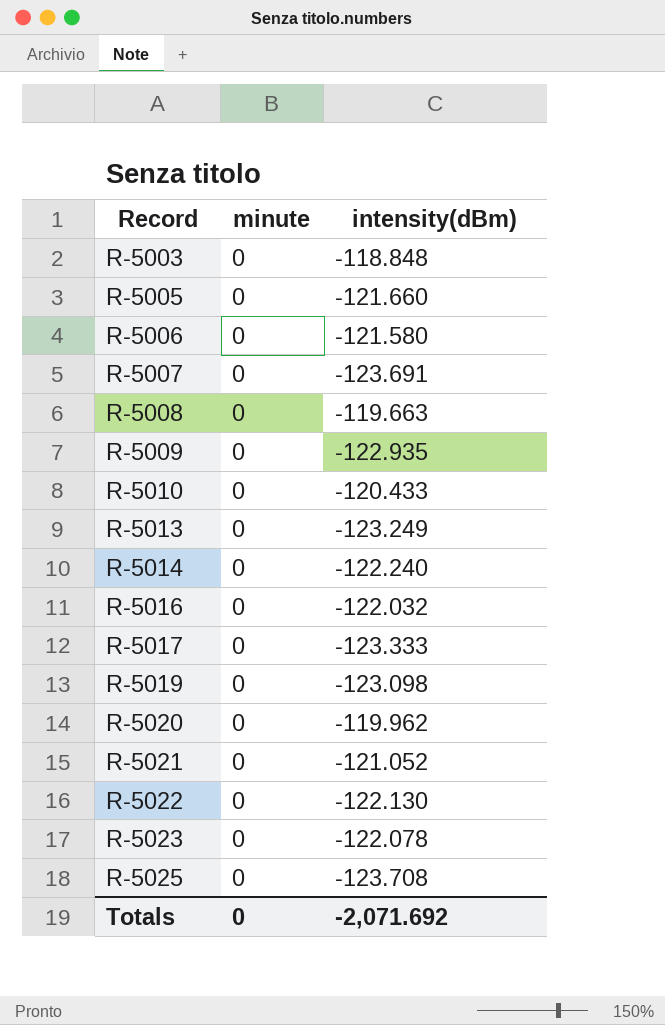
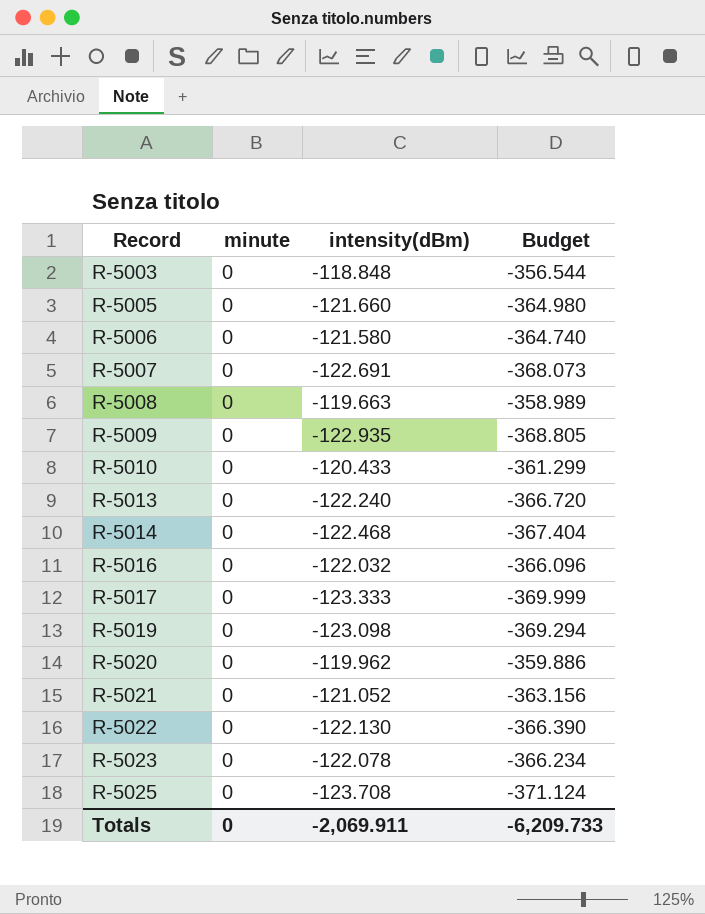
column Budget | formula: none -> [intensity(dBm)] * 3
R-5007 | intensity(dBm): -123.691 -> -122.691
R-5013 | intensity(dBm): -123.249 -> -122.240
R-5014 | intensity(dBm): -122.240 -> -122.468
Totals | intensity(dBm): -2,071.692 -> -2,069.911

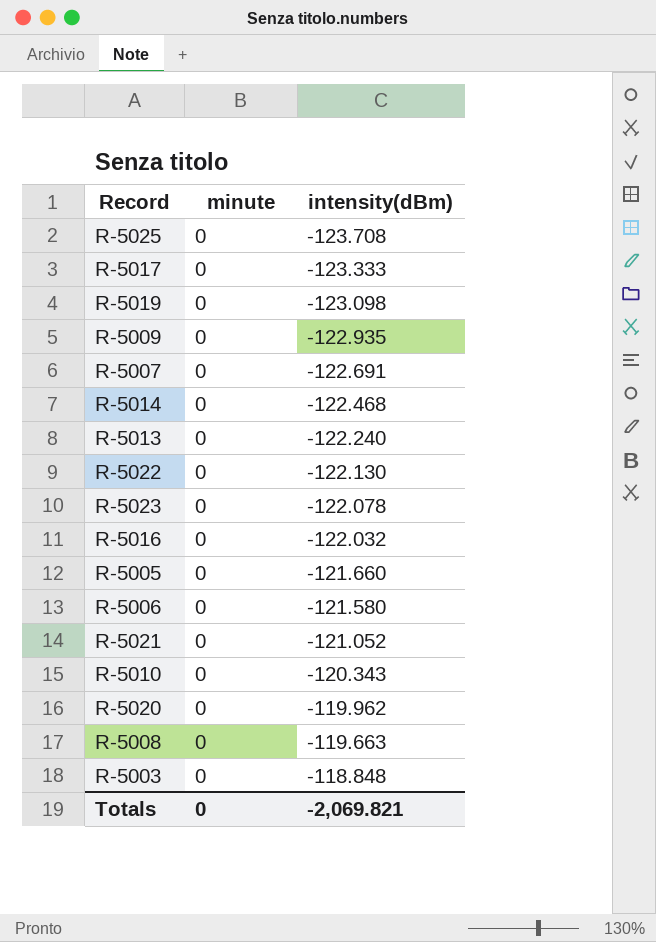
row order: Record ascending -> intensity(dBm) ascending
column Budget | formula: [intensity(dBm)] * 3 -> none
R-5010 | intensity(dBm): -120.433 -> -120.343
Totals | intensity(dBm): -2,069.911 -> -2,069.821

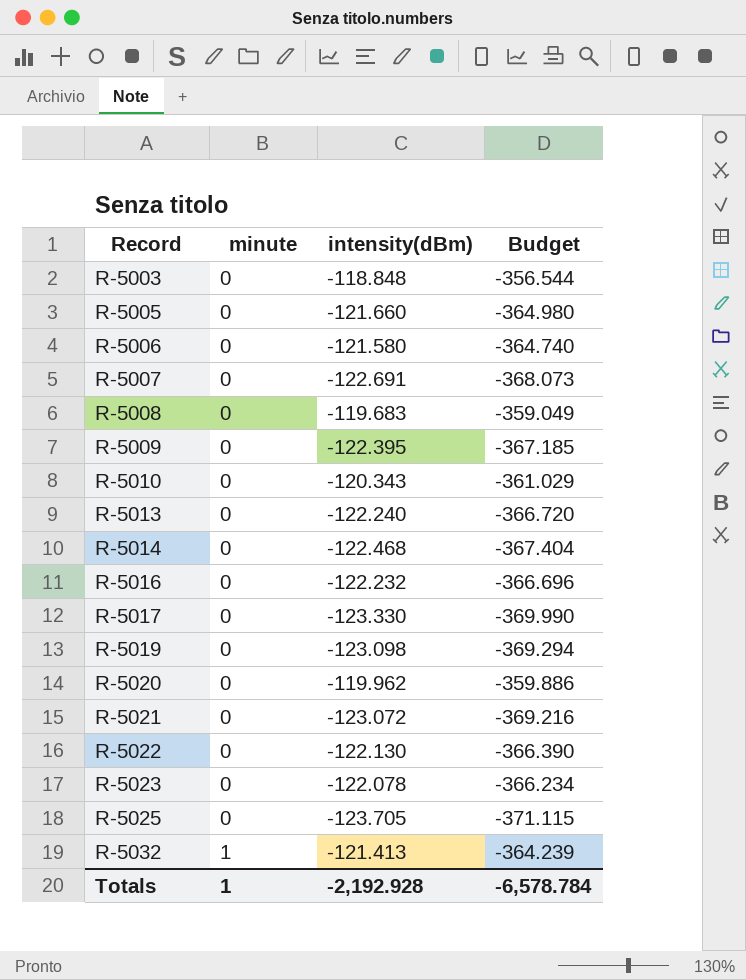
row order: intensity(dBm) ascending -> Record ascending
column Budget | formula: none -> [intensity(dBm)] * 3
R-5008 | intensity(dBm): -119.663 -> -119.683
R-5009 | intensity(dBm): -122.935 -> -122.395
R-5016 | intensity(dBm): -122.032 -> -122.232
R-5017 | intensity(dBm): -123.333 -> -123.330
R-5021 | intensity(dBm): -121.052 -> -123.072
R-5025 | intensity(dBm): -123.708 -> -123.705
row R-5032: none -> 1 | -121.413 | -364.239
Totals | minute: 0 -> 1
Totals | intensity(dBm): -2,069.821 -> -2,192.928

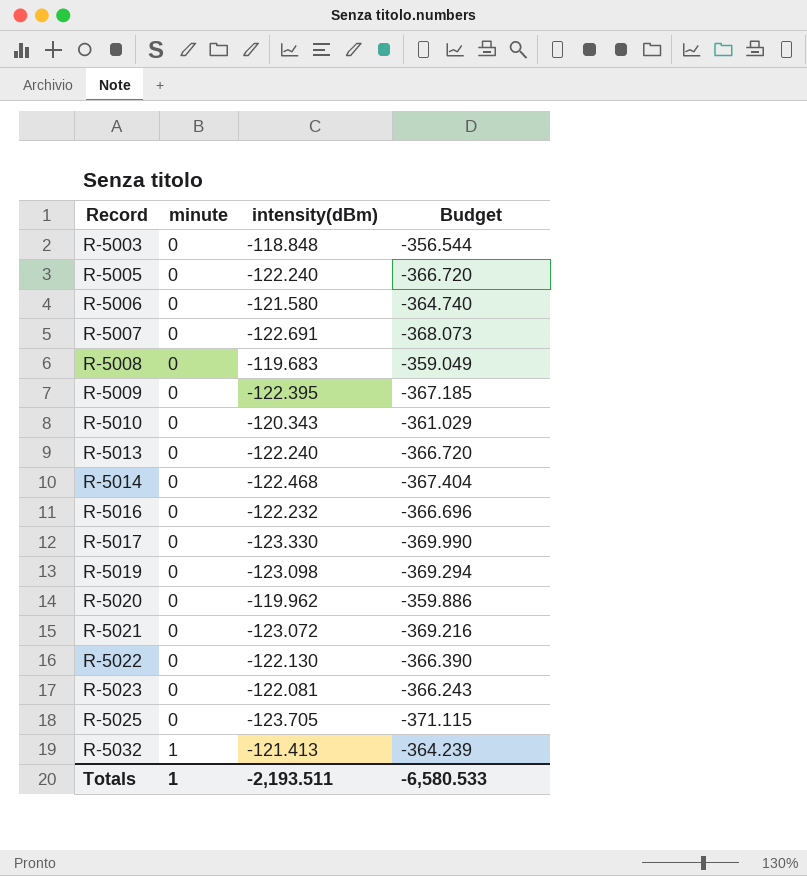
R-5005 | intensity(dBm): -121.660 -> -122.240
R-5005 | Budget: -364.980 -> -366.720
R-5023 | intensity(dBm): -122.078 -> -122.081
R-5023 | Budget: -366.234 -> -366.243
Totals | intensity(dBm): -2,192.928 -> -2,193.511
Totals | Budget: -6,578.784 -> -6,580.533

